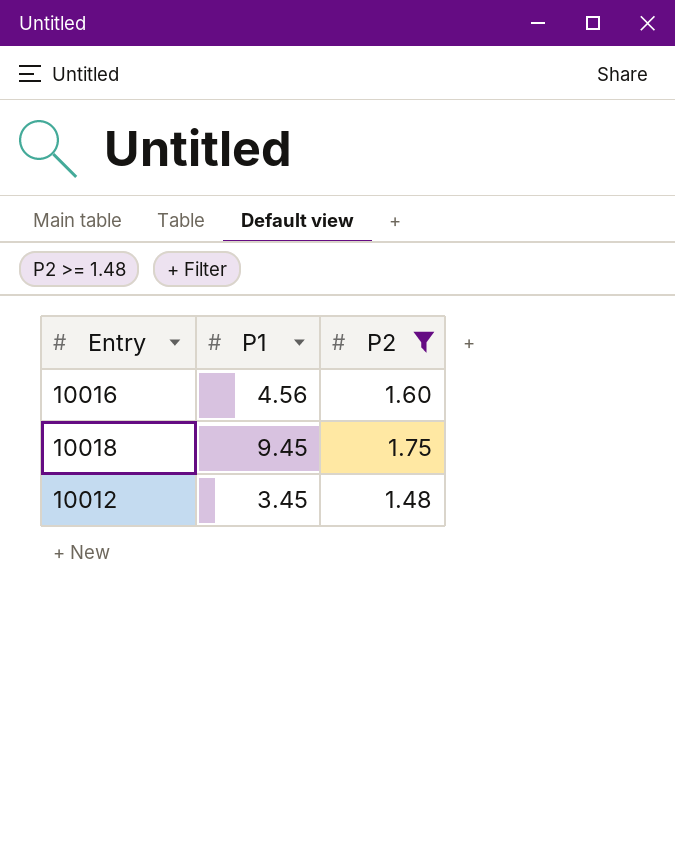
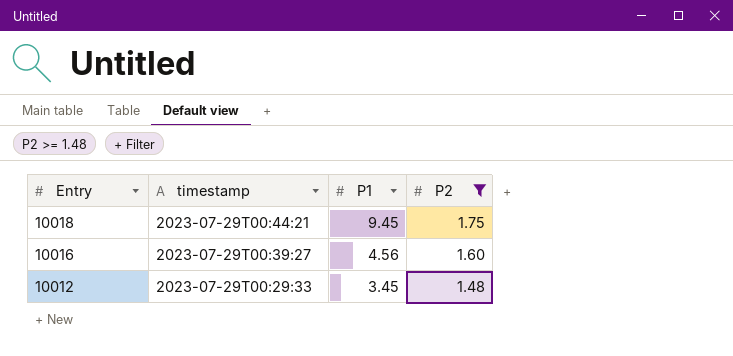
row order: none -> Entry descending
column timestamp | position: none -> 2

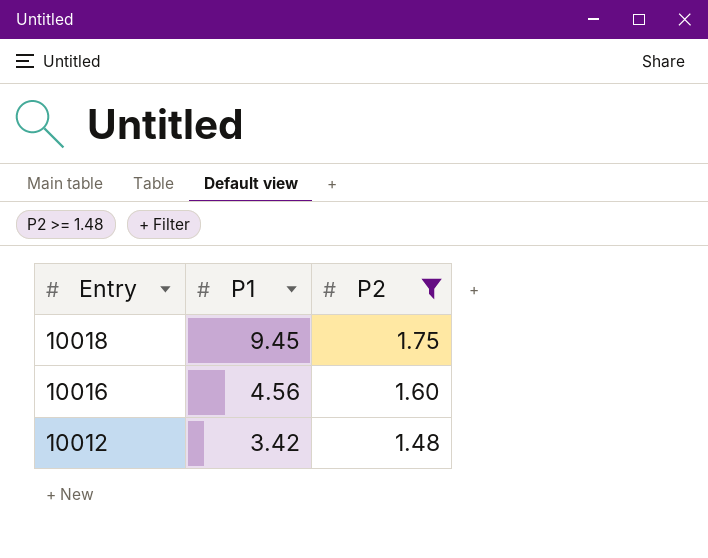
column timestamp | position: 2 -> none
10012 | P1: 3.45 -> 3.42

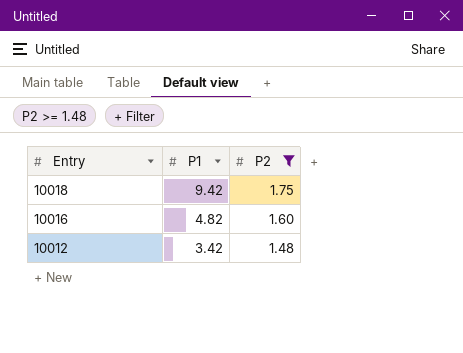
10018 | P1: 9.45 -> 9.42
10016 | P1: 4.56 -> 4.82

